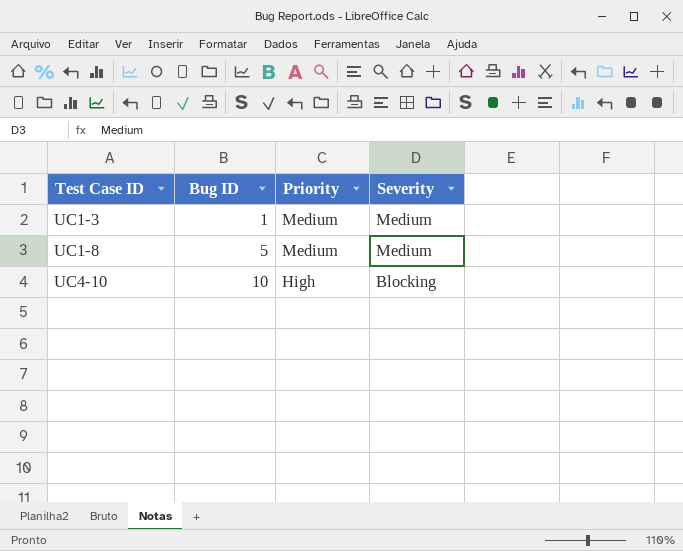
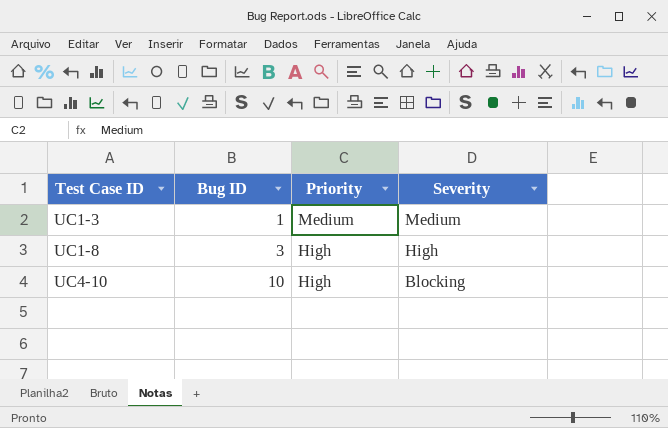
UC1-8 | Bug ID: 5 -> 3
UC1-8 | Priority: Medium -> High
UC1-8 | Severity: Medium -> High

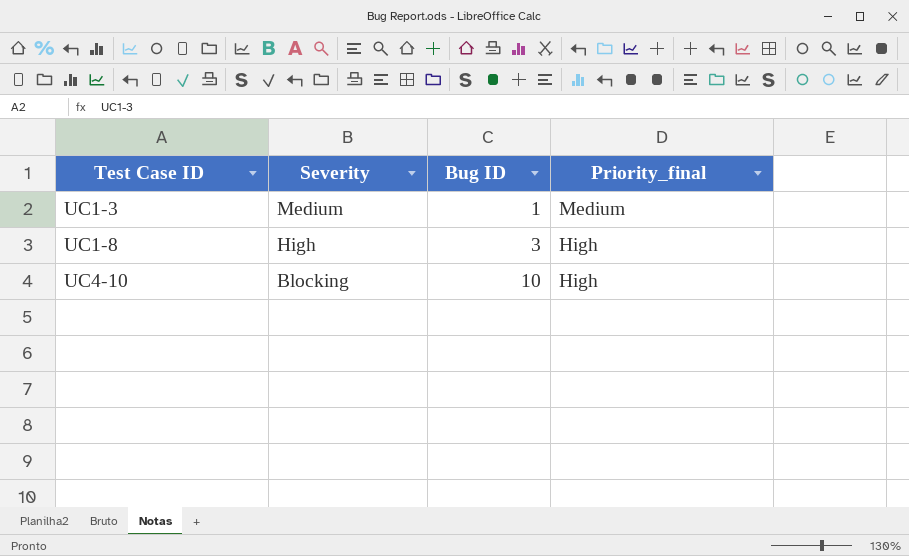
column Severity | position: 4 -> 2
column name: Priority -> Priority_final

